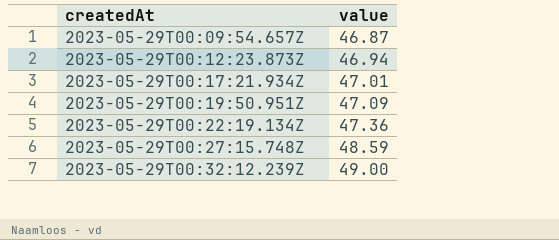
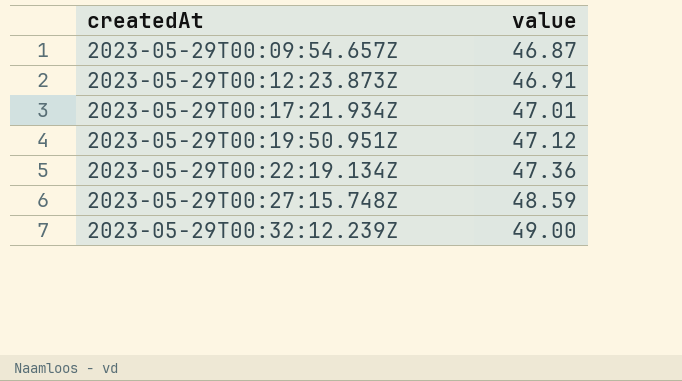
2023-05-29T00:12:23.873Z | value: 46.94 -> 46.91
2023-05-29T00:19:50.951Z | value: 47.09 -> 47.12

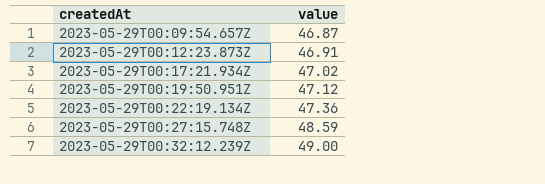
2023-05-29T00:17:21.934Z | value: 47.01 -> 47.02

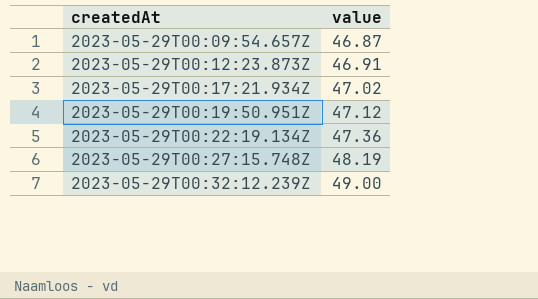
2023-05-29T00:27:15.748Z | value: 48.59 -> 48.19

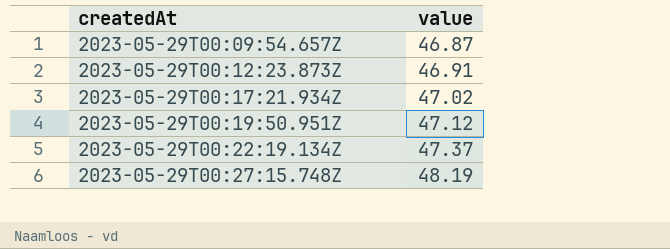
row 2023-05-29T00:32:12.239Z: 49.00 -> none
2023-05-29T00:22:19.134Z | value: 47.36 -> 47.37

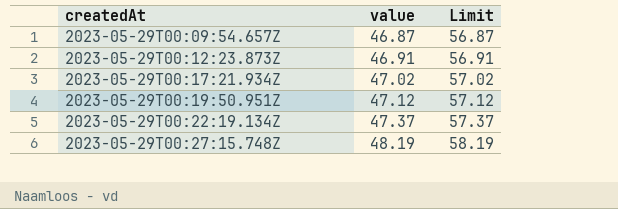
column Limit | formula: none -> [value] + 10

